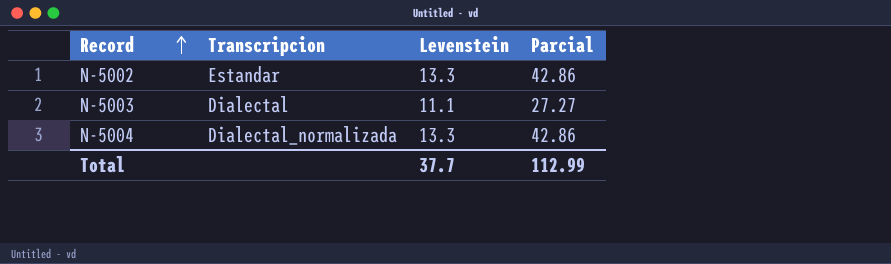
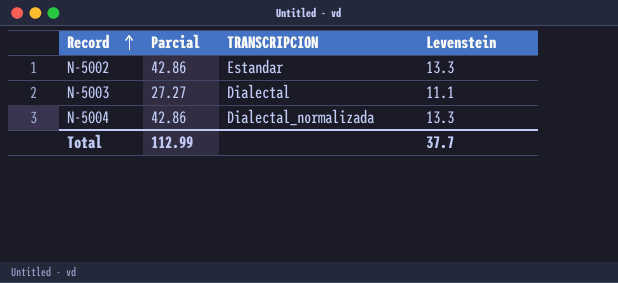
column Parcial | position: 4 -> 2
column name: Transcripcion -> TRANSCRIPCION

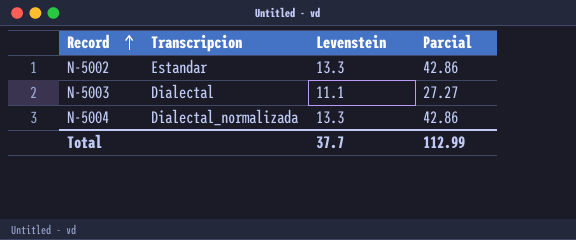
column name: TRANSCRIPCION -> Transcripcion
column Parcial | position: 2 -> 4

